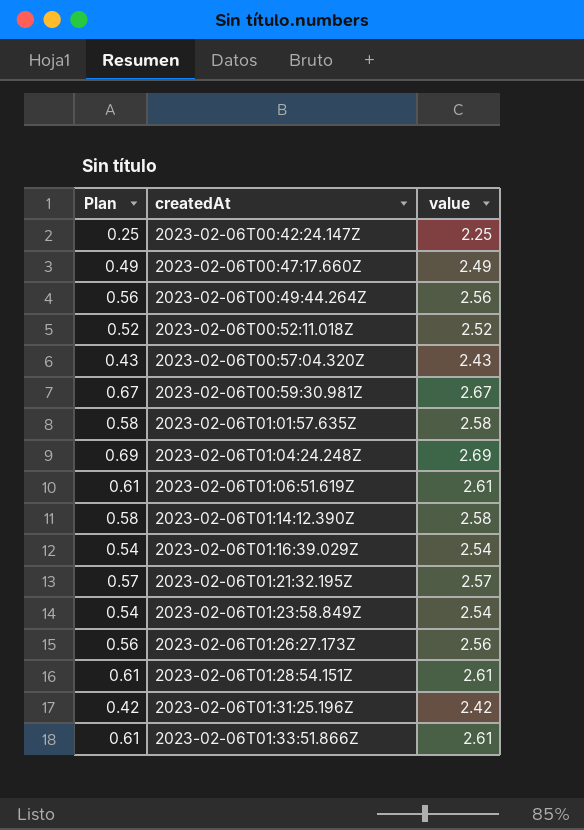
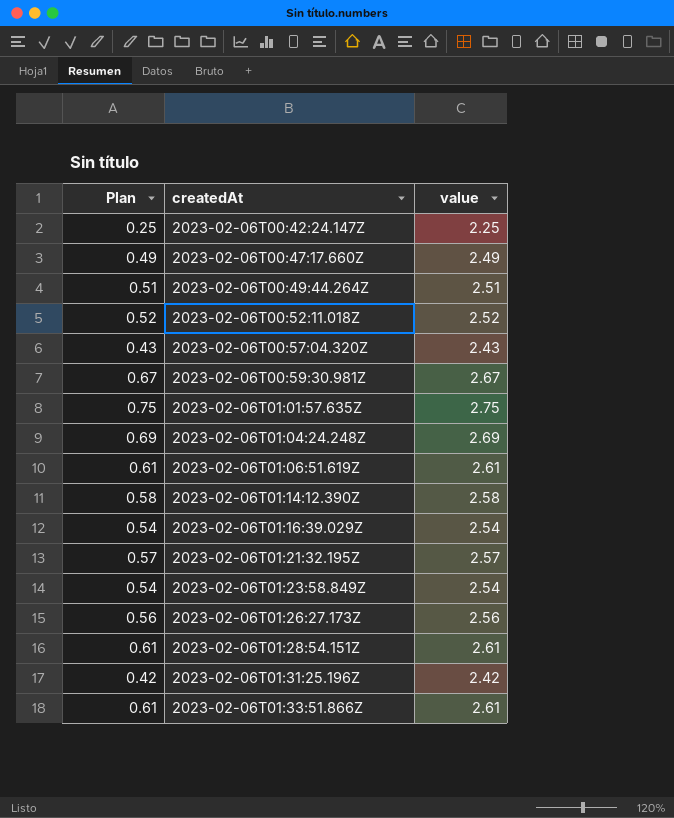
2023-02-06T00:49:44.264Z | Plan: 0.56 -> 0.51
2023-02-06T00:49:44.264Z | value: 2.56 -> 2.51
2023-02-06T01:01:57.635Z | Plan: 0.58 -> 0.75
2023-02-06T01:01:57.635Z | value: 2.58 -> 2.75

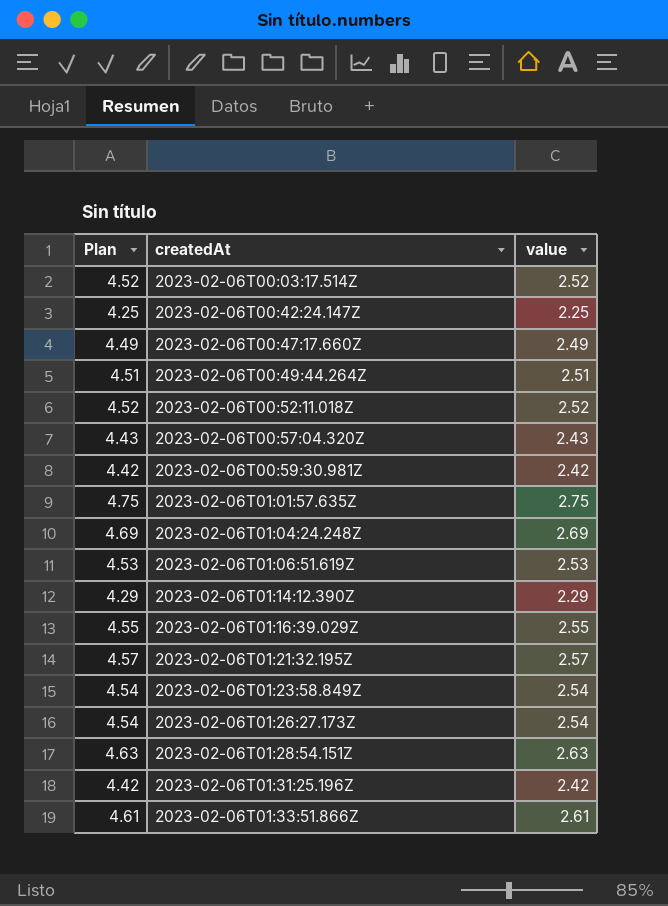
column Plan | formula: [value] - 2 -> [value] + 2
row 2023-02-06T00:03:17.514Z: none -> 4.52 | 2.52
2023-02-06T00:59:30.981Z | value: 2.67 -> 2.42
2023-02-06T01:06:51.619Z | value: 2.61 -> 2.53
2023-02-06T01:14:12.390Z | value: 2.58 -> 2.29
2023-02-06T01:16:39.029Z | value: 2.54 -> 2.55
2023-02-06T01:26:27.173Z | value: 2.56 -> 2.54
2023-02-06T01:28:54.151Z | value: 2.61 -> 2.63

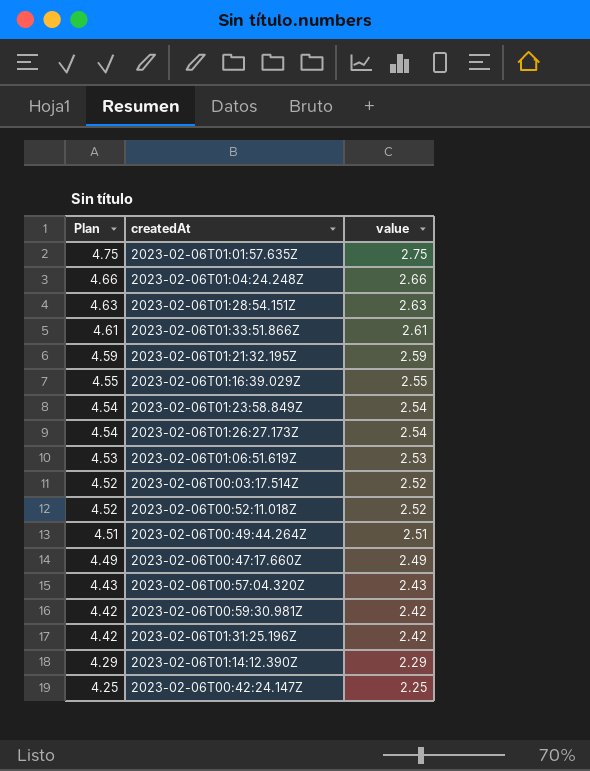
row order: createdAt ascending -> Plan descending
2023-02-06T01:04:24.248Z | Plan: 4.69 -> 4.66
2023-02-06T01:04:24.248Z | value: 2.69 -> 2.66
2023-02-06T01:21:32.195Z | Plan: 4.57 -> 4.59
2023-02-06T01:21:32.195Z | value: 2.57 -> 2.59

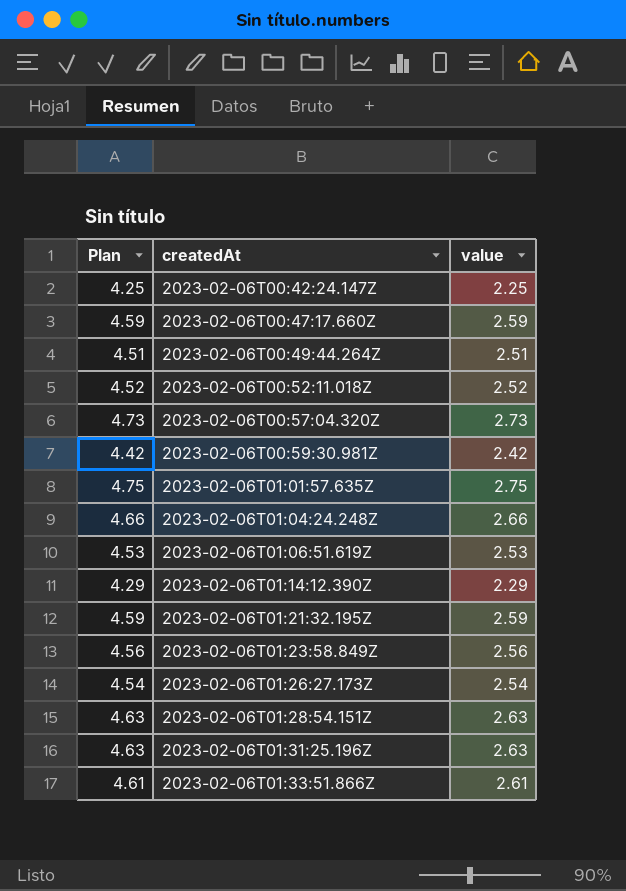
row order: Plan descending -> createdAt ascending
row 2023-02-06T01:16:39.029Z: 4.55 | 2.55 -> none
row 2023-02-06T00:03:17.514Z: 4.52 | 2.52 -> none
2023-02-06T00:47:17.660Z | Plan: 4.49 -> 4.59
2023-02-06T00:47:17.660Z | value: 2.49 -> 2.59
2023-02-06T00:57:04.320Z | Plan: 4.43 -> 4.73
2023-02-06T00:57:04.320Z | value: 2.43 -> 2.73
2023-02-06T01:23:58.849Z | Plan: 4.54 -> 4.56
2023-02-06T01:23:58.849Z | value: 2.54 -> 2.56
2023-02-06T01:31:25.196Z | Plan: 4.42 -> 4.63
2023-02-06T01:31:25.196Z | value: 2.42 -> 2.63

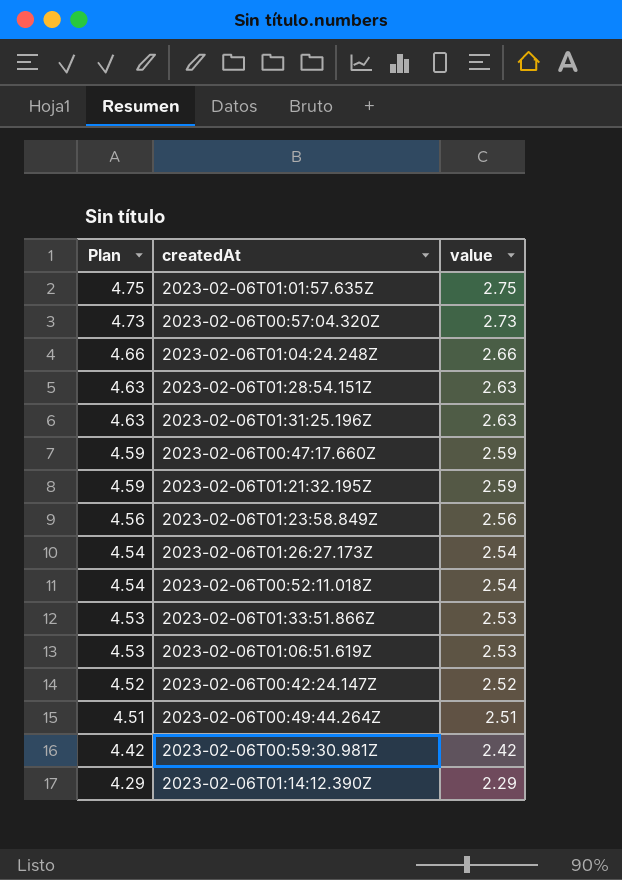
row order: createdAt ascending -> Plan descending
2023-02-06T00:52:11.018Z | Plan: 4.52 -> 4.54
2023-02-06T00:52:11.018Z | value: 2.52 -> 2.54
2023-02-06T01:33:51.866Z | Plan: 4.61 -> 4.53
2023-02-06T01:33:51.866Z | value: 2.61 -> 2.53
2023-02-06T00:42:24.147Z | Plan: 4.25 -> 4.52
2023-02-06T00:42:24.147Z | value: 2.25 -> 2.52

